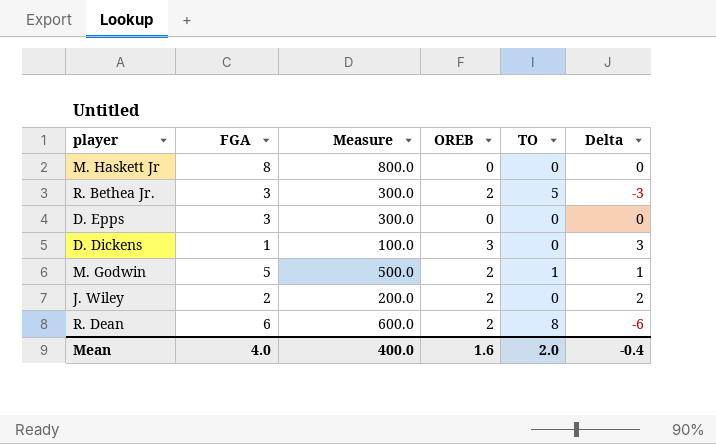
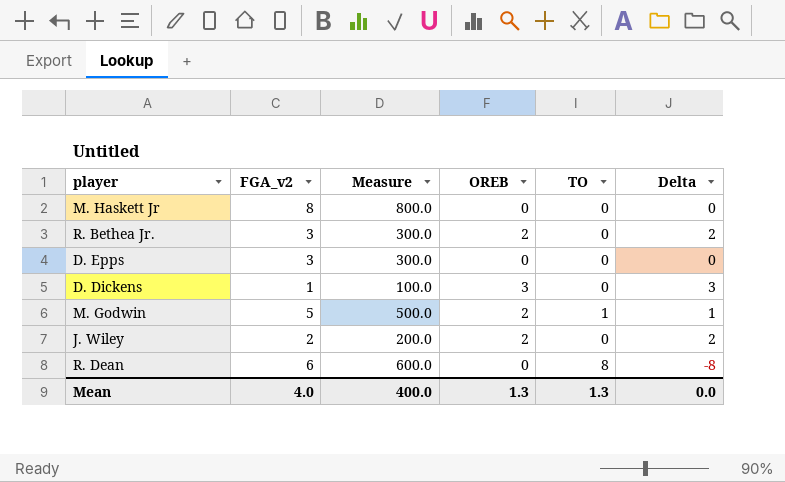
column name: FGA -> FGA_v2
R. Bethea Jr. | TO: 5 -> 0
R. Bethea Jr. | Delta: -3 -> 2
R. Dean | OREB: 2 -> 0
R. Dean | Delta: -6 -> -8
Mean | OREB: 1.6 -> 1.3
Mean | TO: 2.0 -> 1.3
Mean | Delta: -0.4 -> 0.0

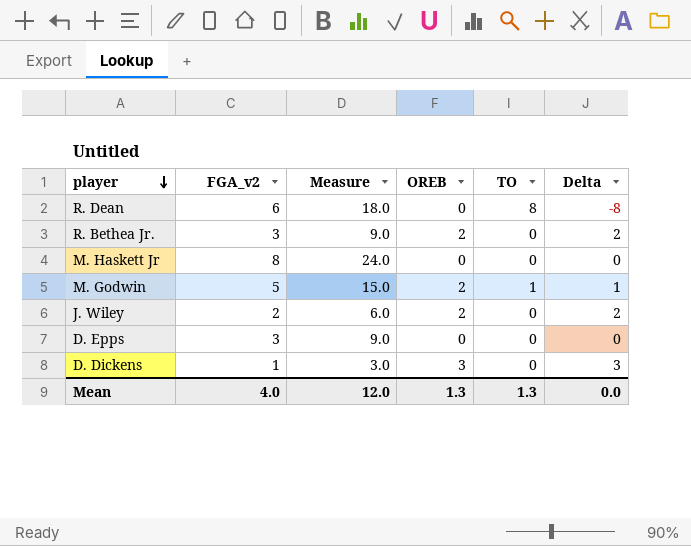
row order: none -> player descending
column Measure | formula: [FGA_v2] * 100 -> [FGA_v2] * 3
Mean | Measure: 400.0 -> 12.0

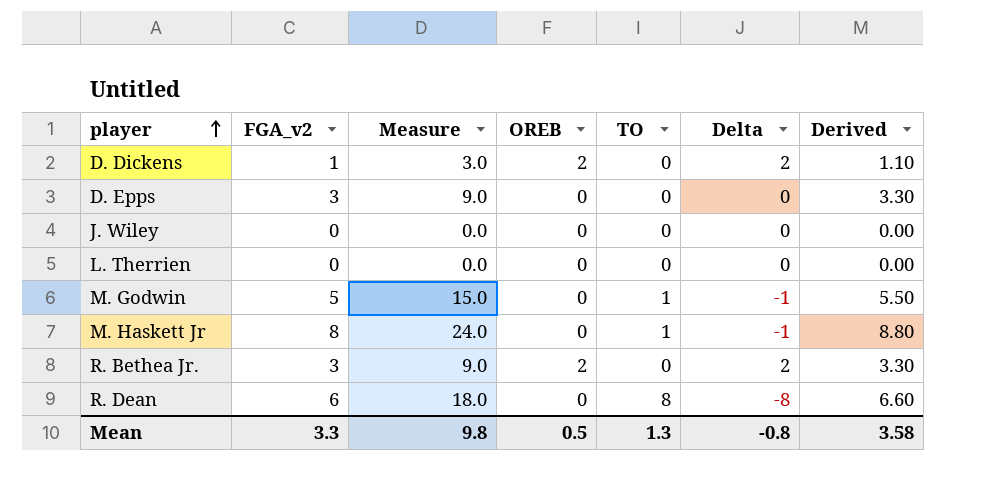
row order: player descending -> player ascending
column Derived | formula: none -> [FGA_v2] * 1.1
D. Dickens | OREB: 3 -> 2
D. Dickens | Delta: 3 -> 2
J. Wiley | FGA_v2: 2 -> 0
J. Wiley | Measure: 6.0 -> 0.0
J. Wiley | OREB: 2 -> 0
J. Wiley | Delta: 2 -> 0
row L. Therrien: none -> 0 | 0.0 | 0 | 0 | 0 | 0.00
M. Godwin | OREB: 2 -> 0
M. Godwin | Delta: 1 -> -1
M. Haskett Jr | TO: 0 -> 1
M. Haskett Jr | Delta: 0 -> -1
Mean | FGA_v2: 4.0 -> 3.3
Mean | Measure: 12.0 -> 9.8
Mean | OREB: 1.3 -> 0.5
Mean | Delta: 0.0 -> -0.8

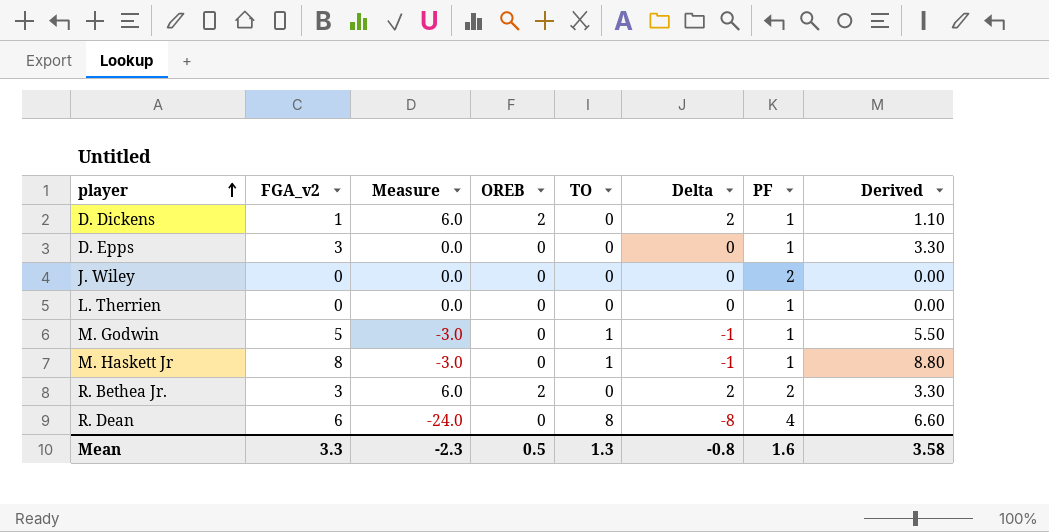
column Measure | formula: [FGA_v2] * 3 -> [Delta] * 3
column PF | position: none -> 7
Mean | Measure: 9.8 -> -2.3

